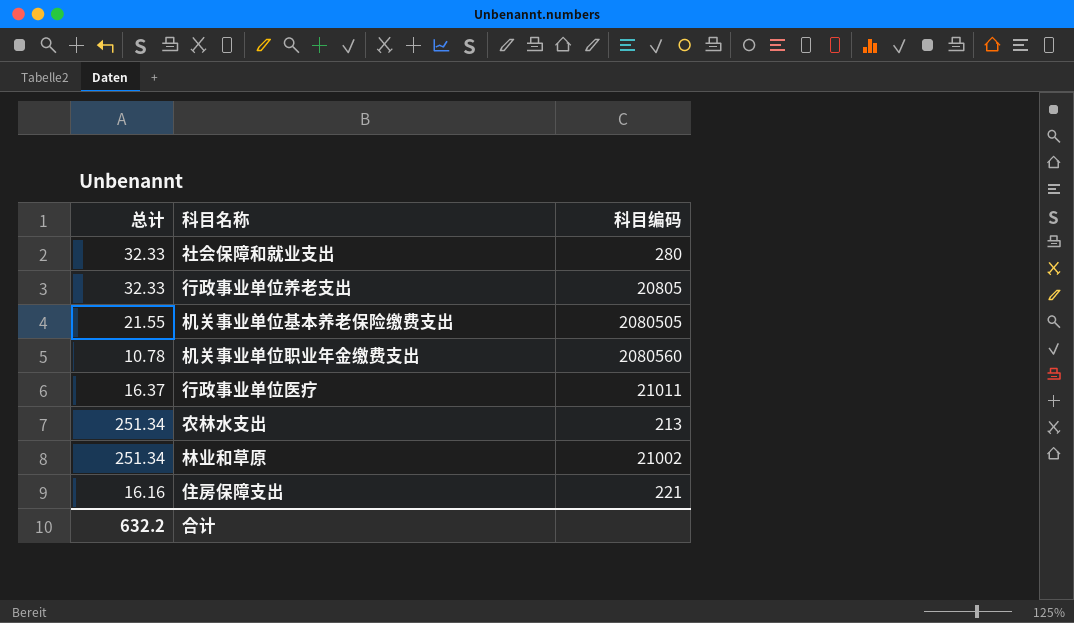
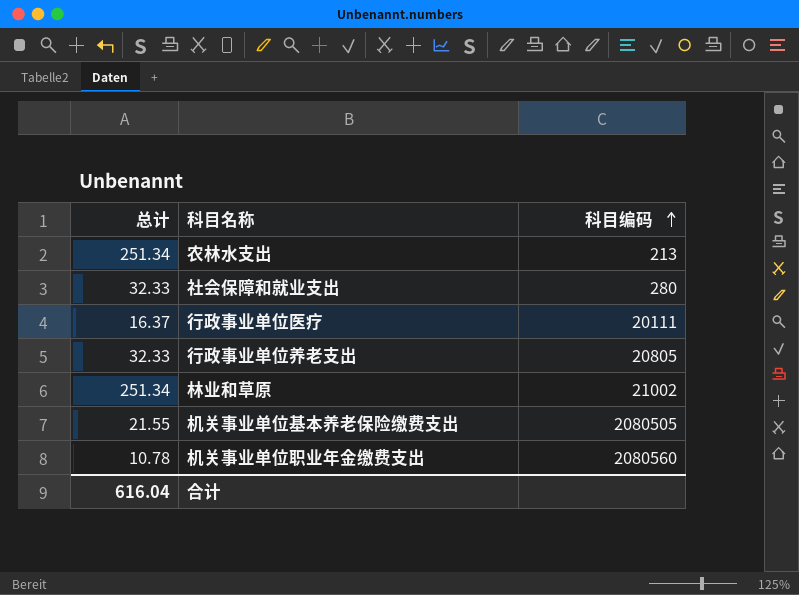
row order: none -> 科目编码 ascending
row 住房保障支出: 16.16 | 221 -> none
行政事业单位医疗 | 科目编码: 21011 -> 20111
合计 | 总计: 632.2 -> 616.04

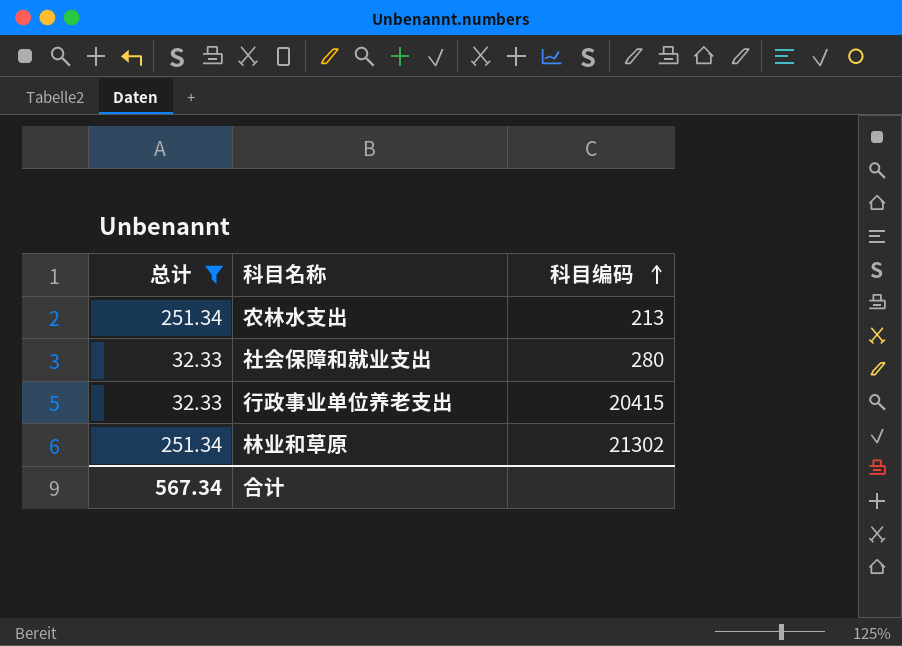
filter: none -> 总计 >= 32.33
行政事业单位养老支出 | 科目编码: 20805 -> 20415
林业和草原 | 科目编码: 21002 -> 21302
合计 | 总计: 616.04 -> 567.34

